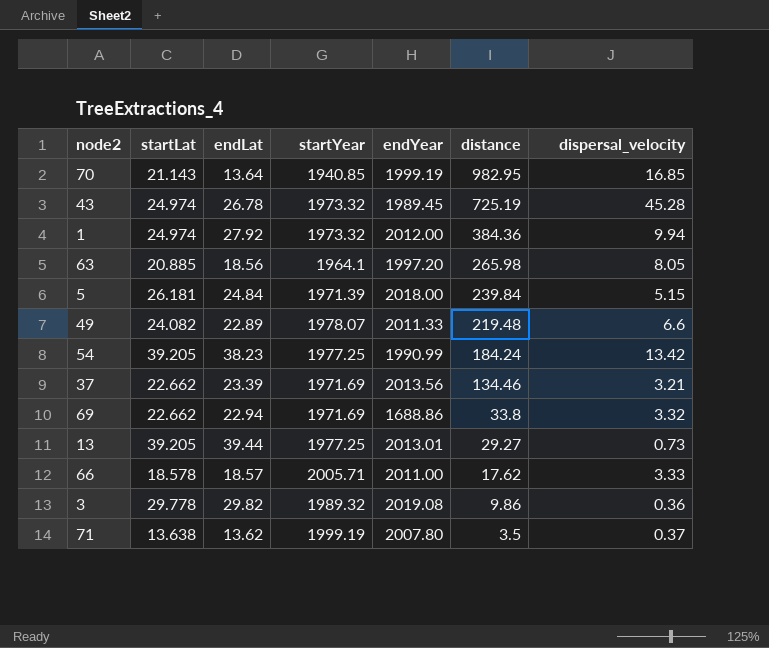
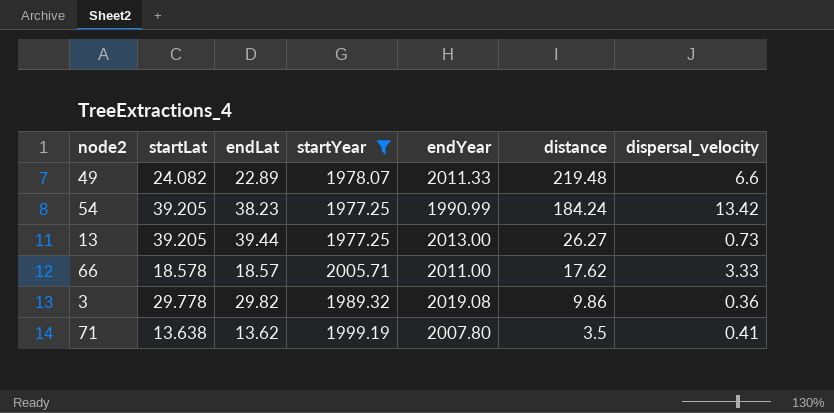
filter: none -> startYear >= 1977.25
13 | endYear: 2013.01 -> 2013.00
13 | distance: 29.27 -> 26.27
71 | dispersal_velocity: 0.37 -> 0.41

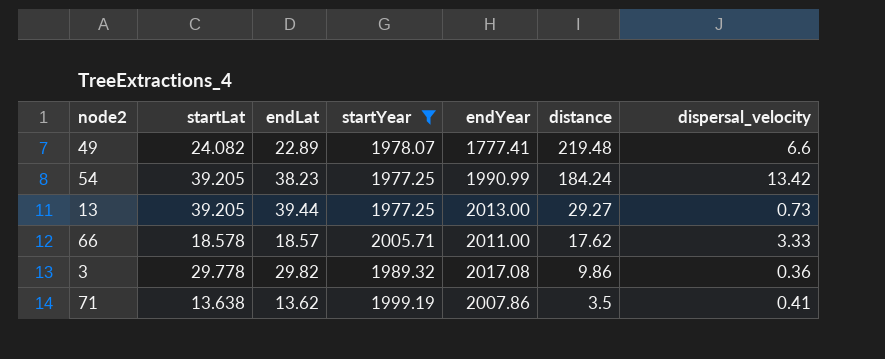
49 | endYear: 2011.33 -> 1777.41
13 | distance: 26.27 -> 29.27
3 | endYear: 2019.08 -> 2017.08
71 | endYear: 2007.80 -> 2007.86

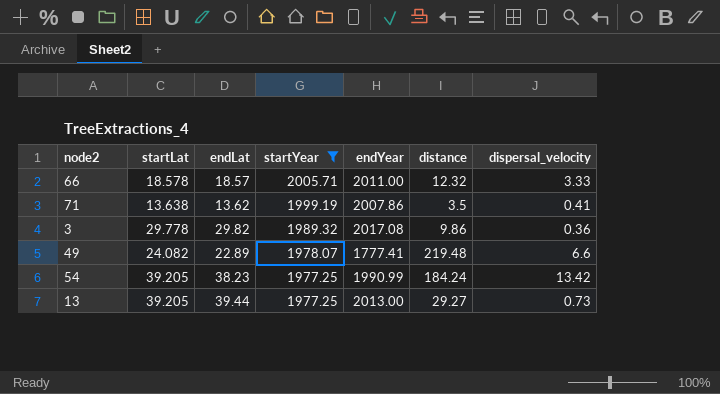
row order: distance descending -> startYear descending
66 | distance: 17.62 -> 12.32

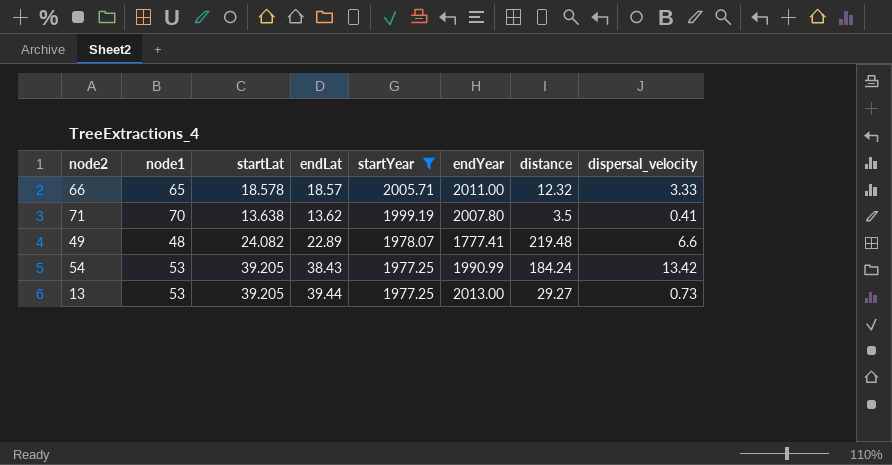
column node1 | position: none -> 2
row 3: 29.778 | 29.82 | 1989.32 | 2017.08 | 9.86 | 0.36 -> none
71 | endYear: 2007.86 -> 2007.80
54 | endLat: 38.23 -> 38.43

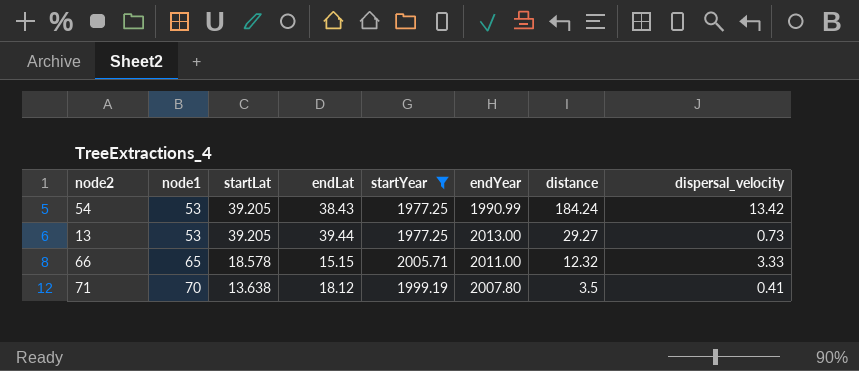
row order: startYear descending -> node1 ascending
row 49: 48 | 24.082 | 22.89 | 1978.07 | 1777.41 | 219.48 | 6.6 -> none
66 | endLat: 18.57 -> 15.15
71 | endLat: 13.62 -> 18.12

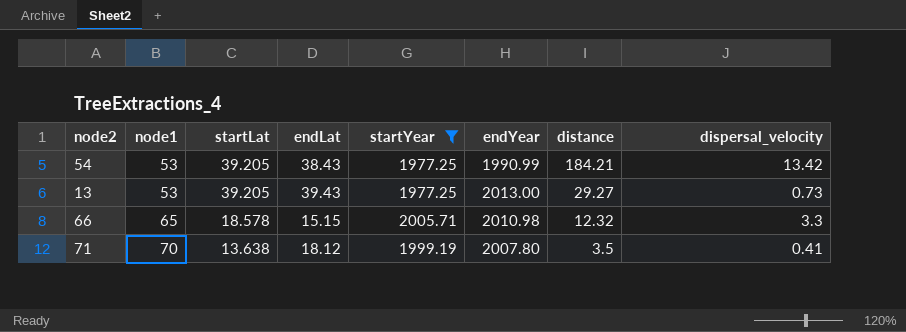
54 | distance: 184.24 -> 184.21
13 | endLat: 39.44 -> 39.43
66 | endYear: 2011.00 -> 2010.98
66 | dispersal_velocity: 3.33 -> 3.3

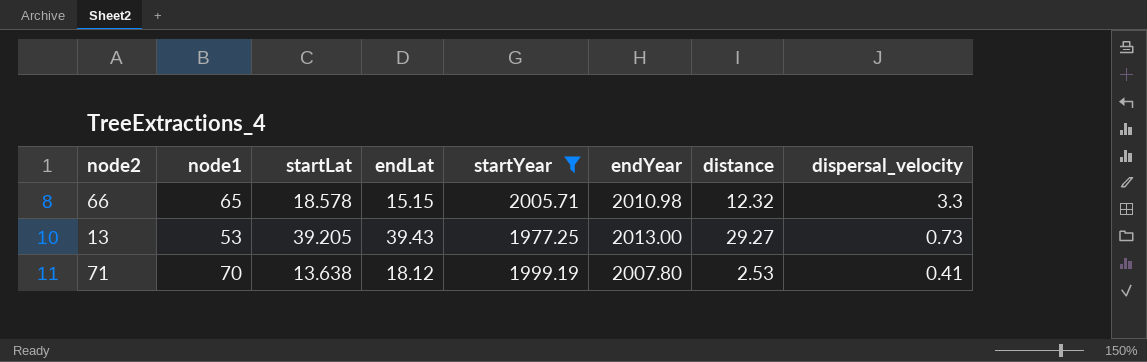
row order: node1 ascending -> dispersal_velocity descending
row 54: 53 | 39.205 | 38.43 | 1977.25 | 1990.99 | 184.21 | 13.42 -> none
71 | distance: 3.5 -> 2.53

